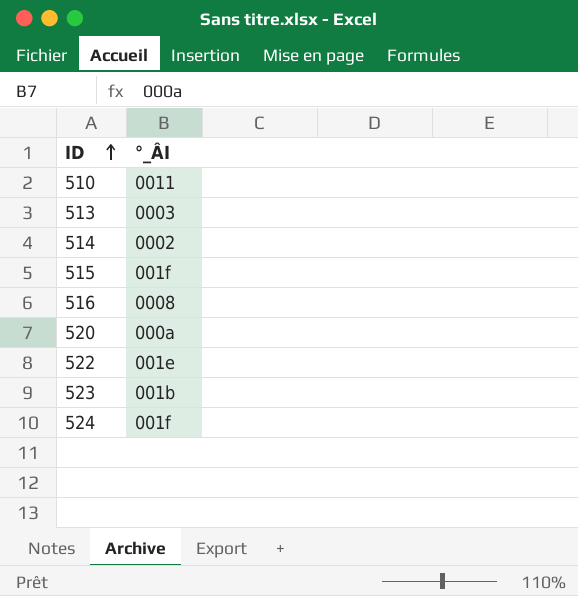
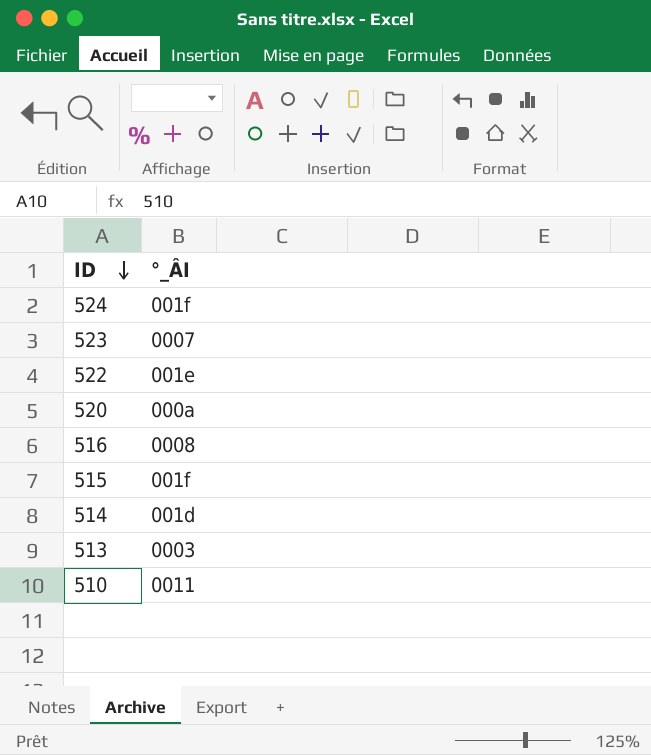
row order: ID ascending -> ID descending
523 | °_ÂI: 001b -> 0007
514 | °_ÂI: 0002 -> 001d

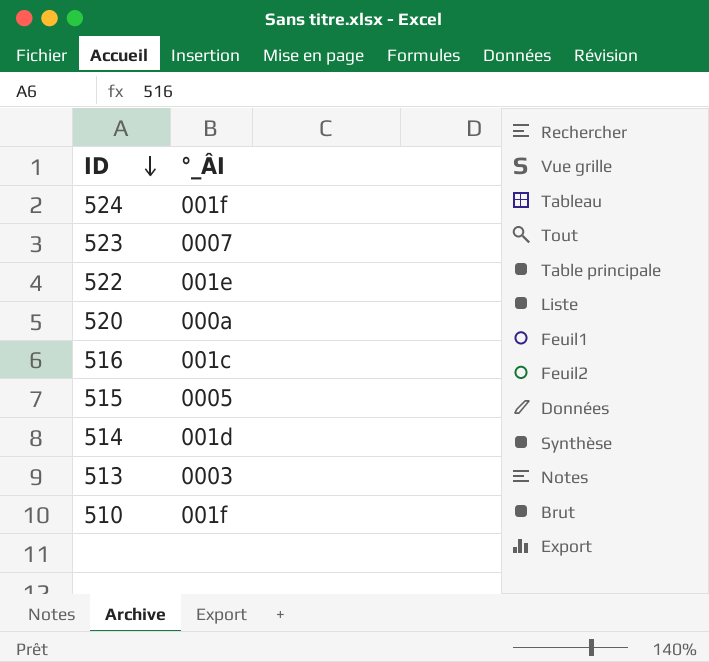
516 | °_ÂI: 0008 -> 001c
515 | °_ÂI: 001f -> 0005
510 | °_ÂI: 0011 -> 001f

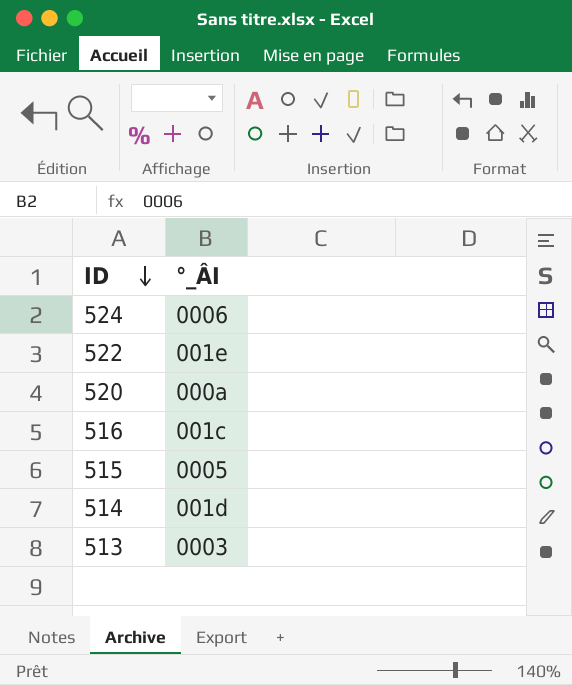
row 523: 0007 -> none
row 510: 001f -> none
524 | °_ÂI: 001f -> 0006

